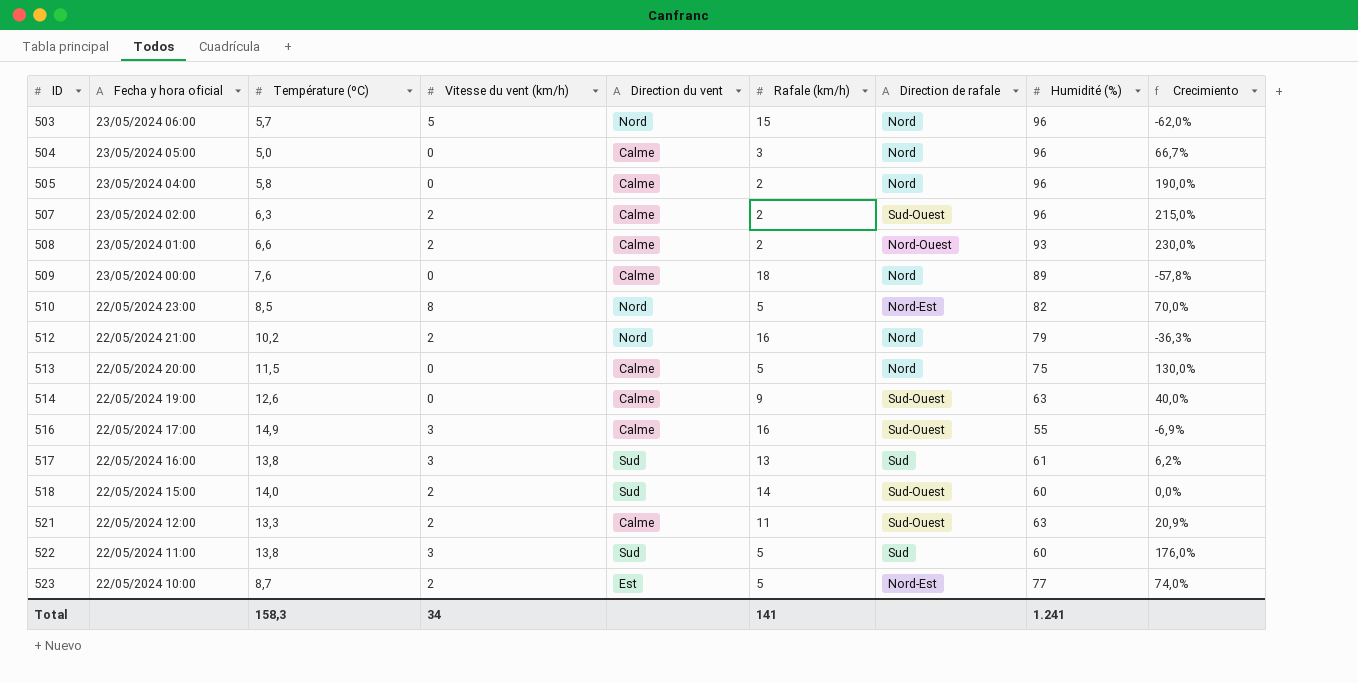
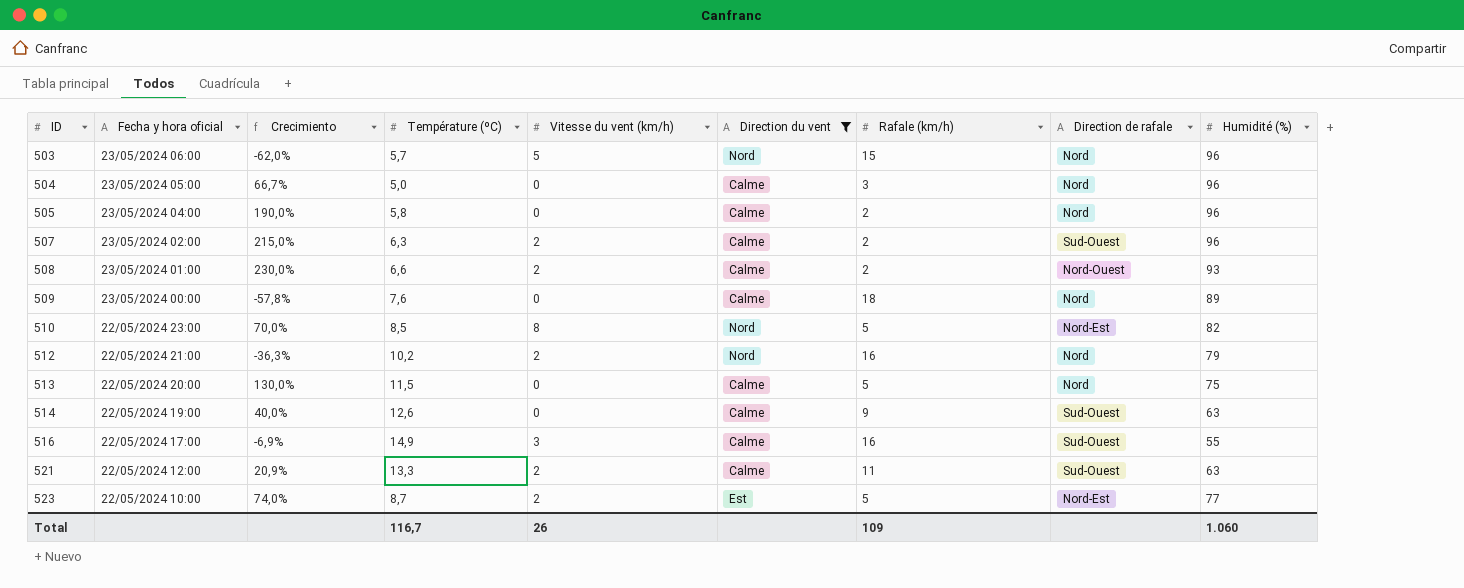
filter: none -> Direction du vent != Sud
column Crecimiento | position: 9 -> 3
Total | Température (ºC): 158,3 -> 116,7
Total | Vitesse du vent (km/h): 34 -> 26
Total | Rafale (km/h): 141 -> 109
Total | Humidité (%): 1.241 -> 1.060

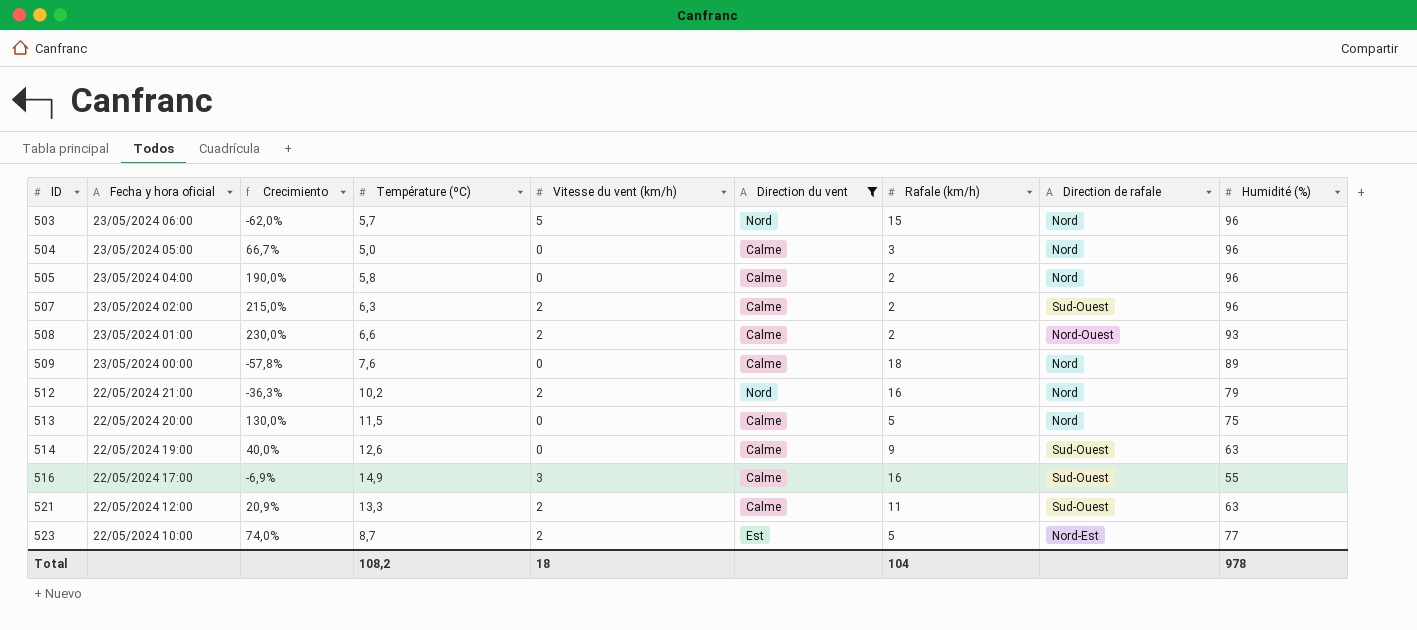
row 510: 22/05/2024 23:00 | 70,0% | 8,5 | 8 | Nord | 5 | Nord-Est | 82 -> none
Total | Température (ºC): 116,7 -> 108,2
Total | Vitesse du vent (km/h): 26 -> 18
Total | Rafale (km/h): 109 -> 104
Total | Humidité (%): 1.060 -> 978

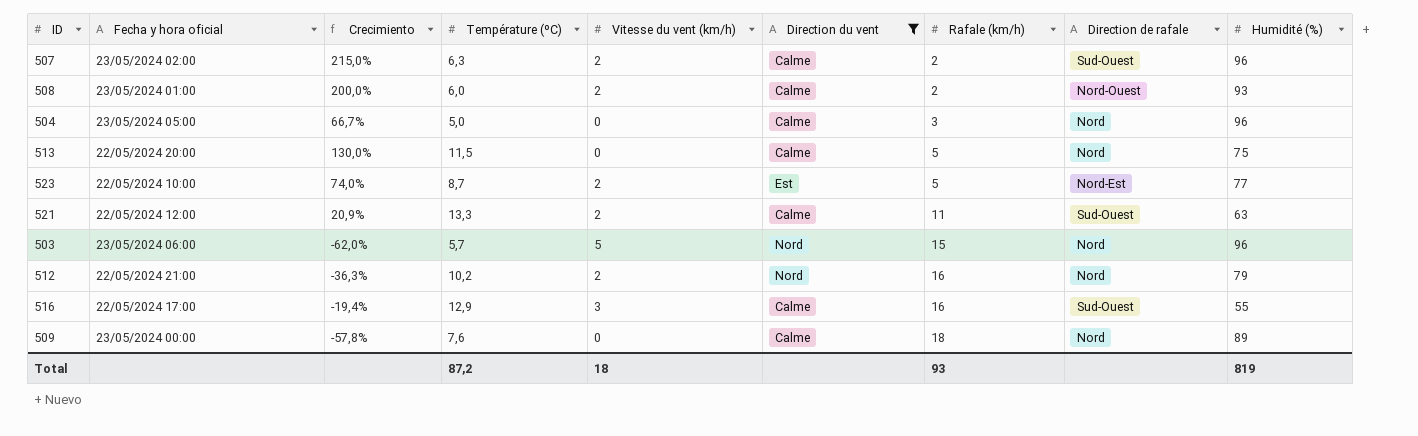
row order: ID ascending -> Rafale (km/h) ascending
row 505: 23/05/2024 04:00 | 190,0% | 5,8 | 0 | Calme | 2 | Nord | 96 -> none
row 514: 22/05/2024 19:00 | 40,0% | 12,6 | 0 | Calme | 9 | Sud-Ouest | 63 -> none
508 | Crecimiento: 230,0% -> 200,0%
508 | Température (ºC): 6,6 -> 6,0
516 | Crecimiento: -6,9% -> -19,4%
516 | Température (ºC): 14,9 -> 12,9
Total | Température (ºC): 108,2 -> 87,2
Total | Rafale (km/h): 104 -> 93
Total | Humidité (%): 978 -> 819

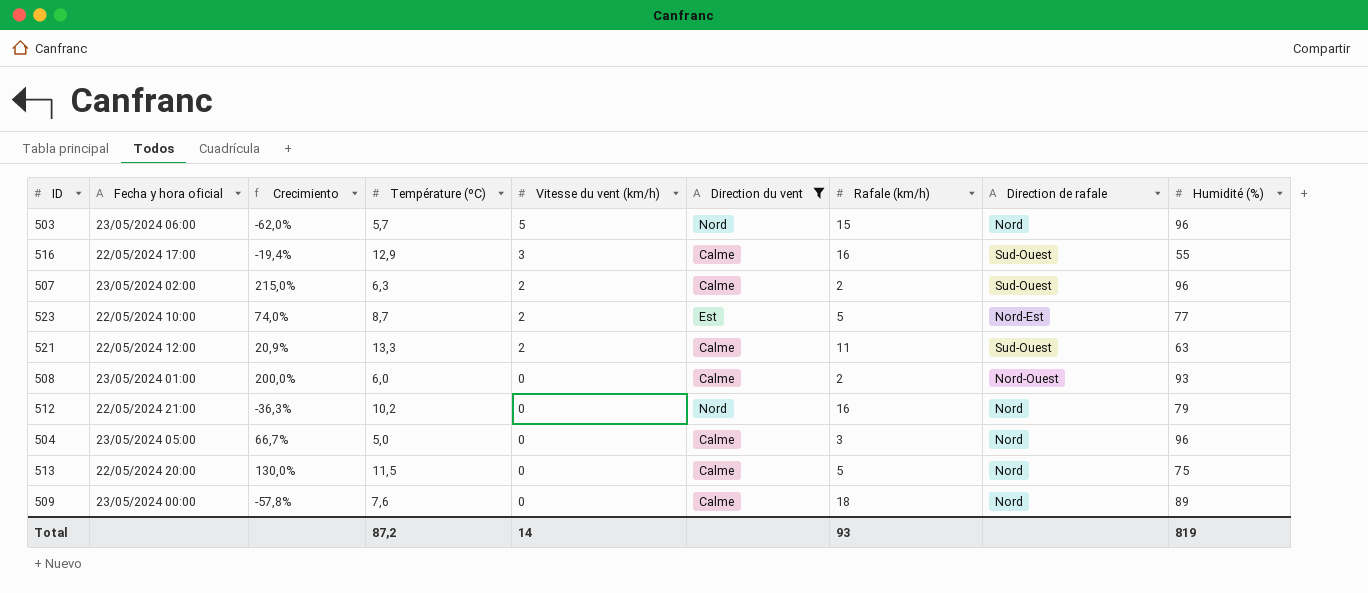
row order: Rafale (km/h) ascending -> Vitesse du vent (km/h) descending
508 | Vitesse du vent (km/h): 2 -> 0
512 | Vitesse du vent (km/h): 2 -> 0
Total | Vitesse du vent (km/h): 18 -> 14

